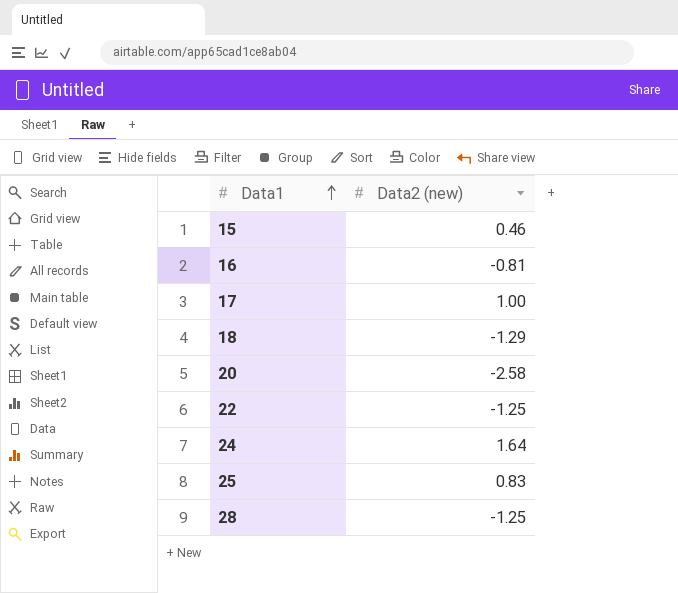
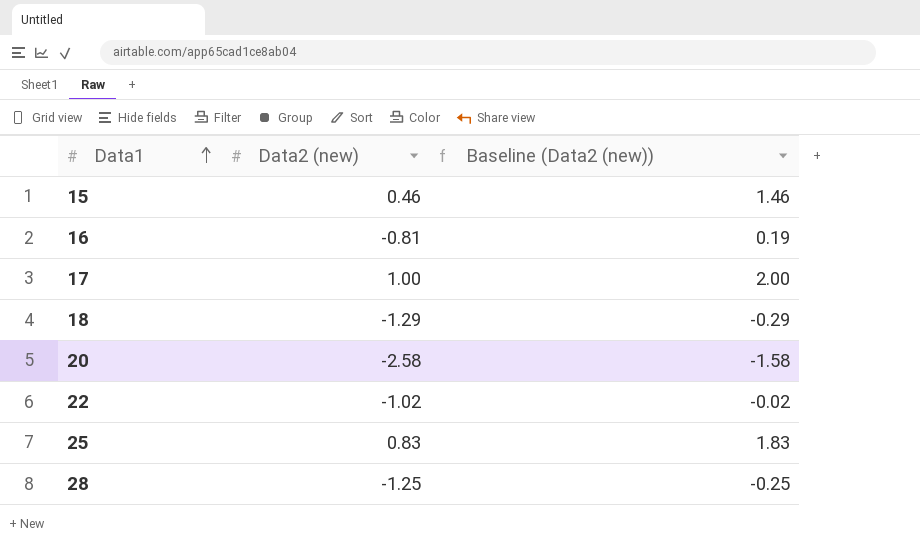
column Baseline (Data2 (new)) | formula: none -> [Data2 (new)] + 1
row 24: 1.64 -> none
22 | Data2 (new): -1.25 -> -1.02

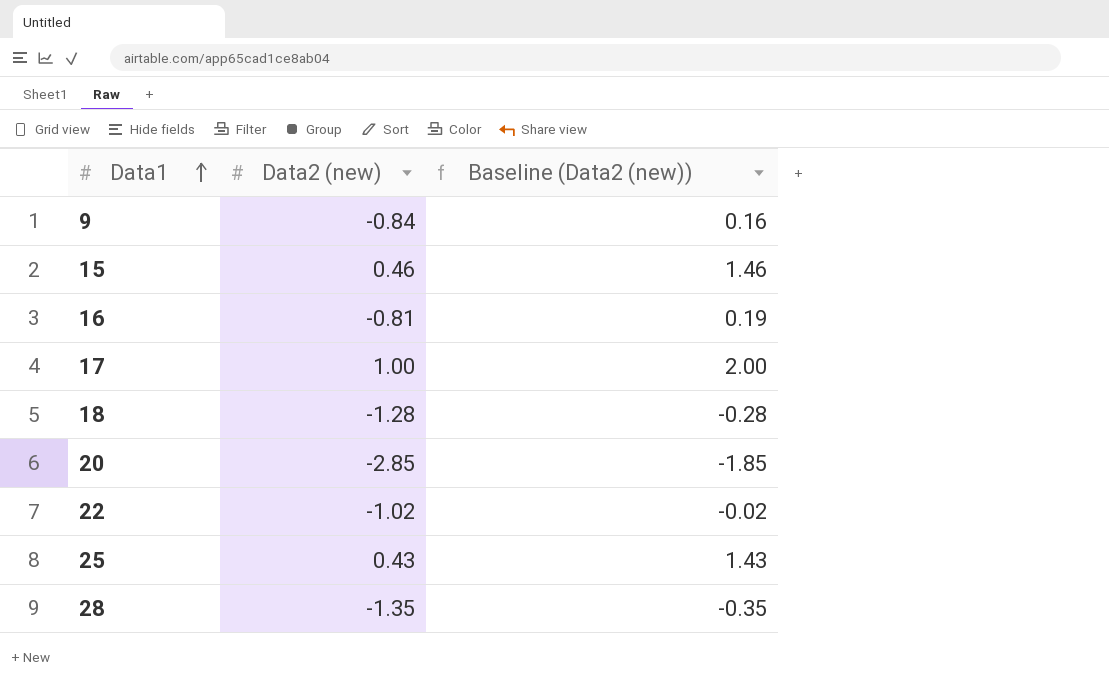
row 9: none -> -0.84 | 0.16
18 | Data2 (new): -1.29 -> -1.28
18 | Baseline (Data2 (new)): -0.29 -> -0.28
20 | Data2 (new): -2.58 -> -2.85
20 | Baseline (Data2 (new)): -1.58 -> -1.85
25 | Data2 (new): 0.83 -> 0.43
25 | Baseline (Data2 (new)): 1.83 -> 1.43
28 | Data2 (new): -1.25 -> -1.35
28 | Baseline (Data2 (new)): -0.25 -> -0.35

